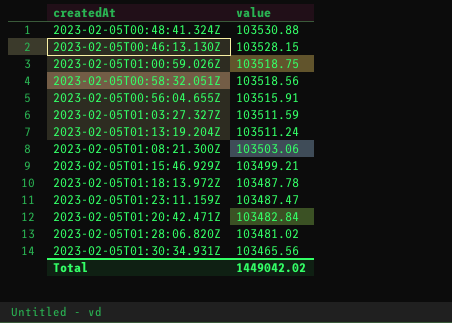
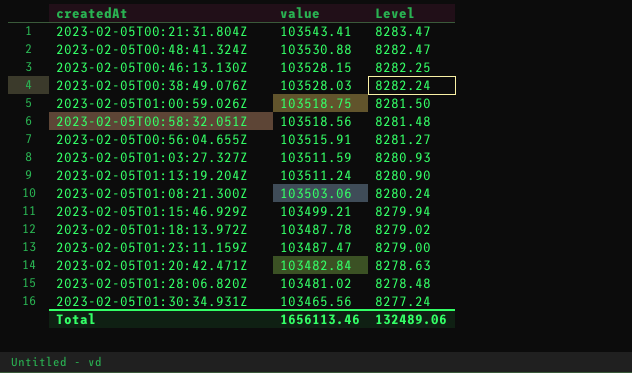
column Level | formula: none -> [value] * 0.08
row 2023-02-05T00:21:31.804Z: none -> 103543.41 | 8283.47
row 2023-02-05T00:38:49.076Z: none -> 103528.03 | 8282.24
Total | value: 1449042.02 -> 1656113.46

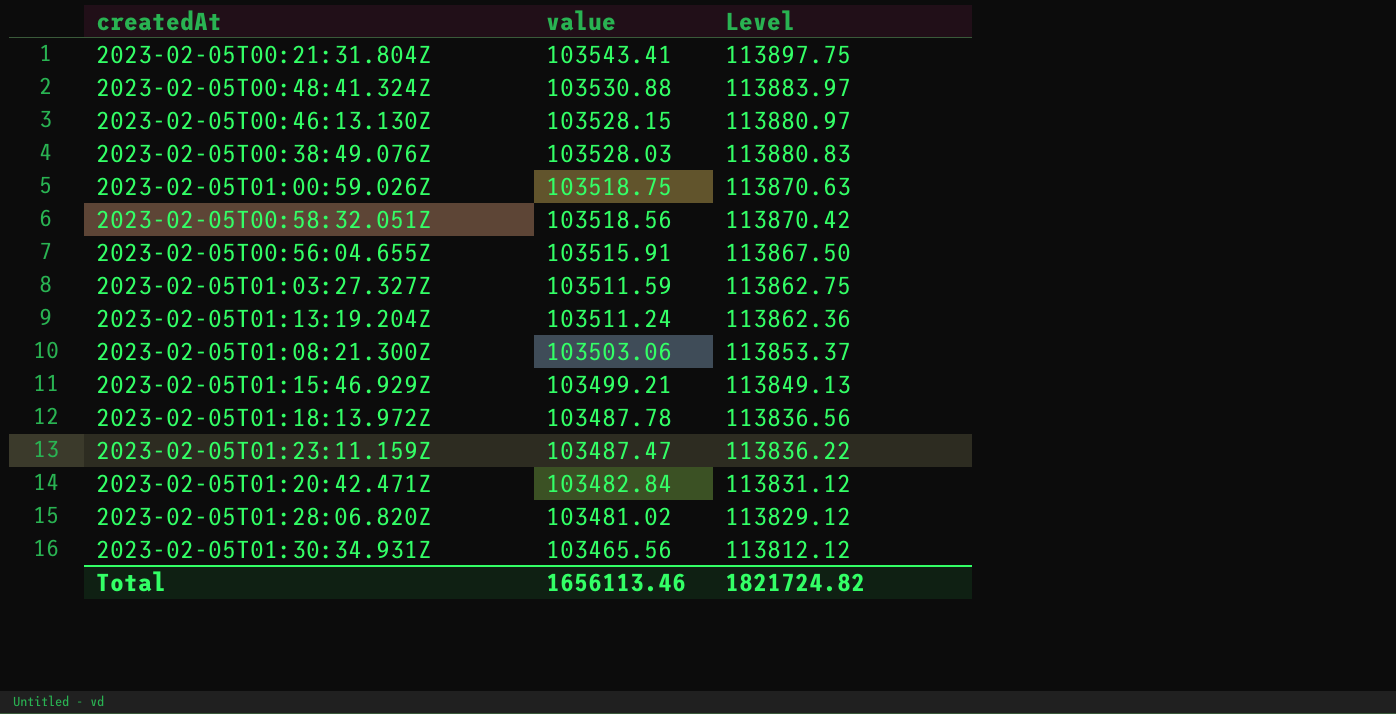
column Level | formula: [value] * 0.08 -> [value] * 1.1
Total | Level: 132489.06 -> 1821724.82

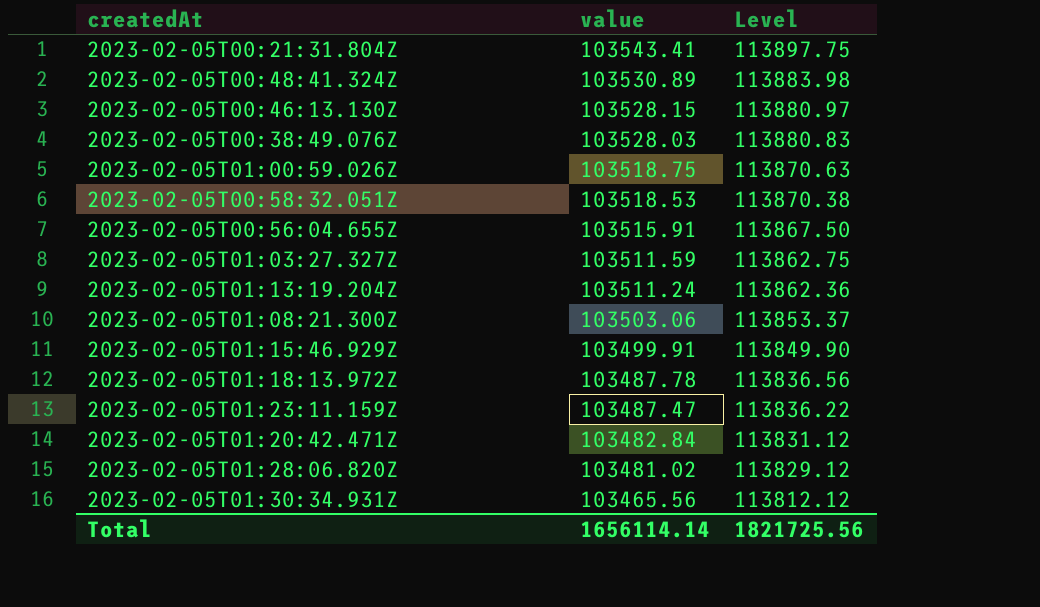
2023-02-05T00:48:41.324Z | value: 103530.88 -> 103530.89
2023-02-05T00:48:41.324Z | Level: 113883.97 -> 113883.98
2023-02-05T00:58:32.051Z | value: 103518.56 -> 103518.53
2023-02-05T00:58:32.051Z | Level: 113870.42 -> 113870.38
2023-02-05T01:15:46.929Z | value: 103499.21 -> 103499.91
2023-02-05T01:15:46.929Z | Level: 113849.13 -> 113849.90
Total | value: 1656113.46 -> 1656114.14
Total | Level: 1821724.82 -> 1821725.56

